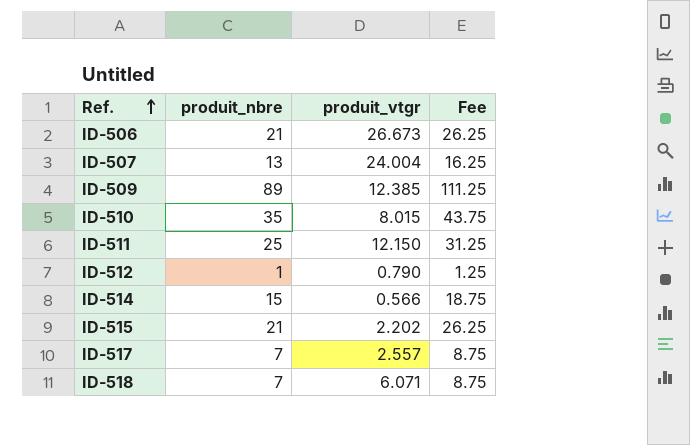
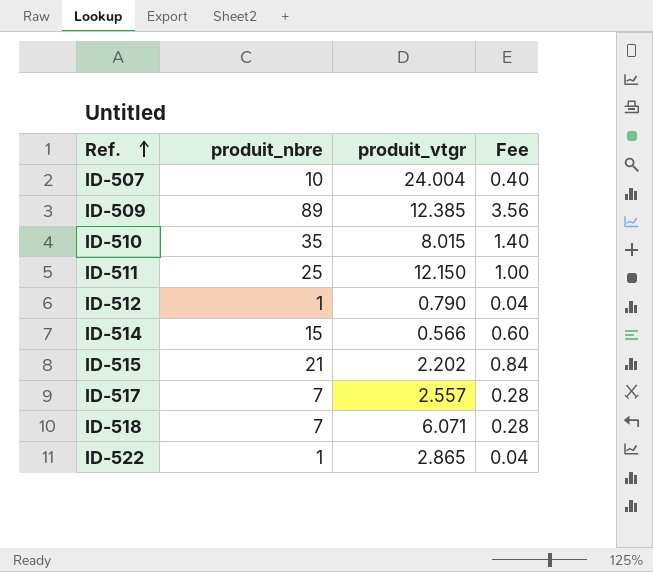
column Fee | formula: [produit_nbre] * 1.25 -> [produit_nbre] * 0.04
row ID-506: 21 | 26.673 | 26.25 -> none
ID-507 | produit_nbre: 13 -> 10
row ID-522: none -> 1 | 2.865 | 0.04

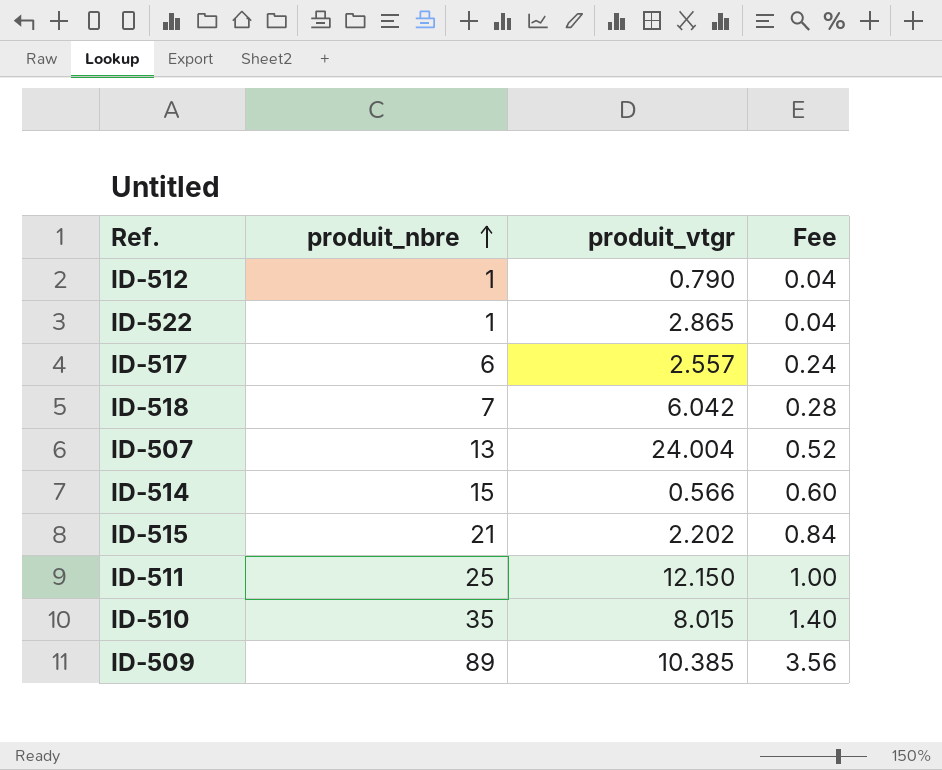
row order: Ref. ascending -> produit_nbre ascending
ID-517 | produit_nbre: 7 -> 6
ID-517 | Fee: 0.28 -> 0.24
ID-518 | produit_vtgr: 6.071 -> 6.042
ID-507 | produit_nbre: 10 -> 13
ID-507 | Fee: 0.40 -> 0.52
ID-509 | produit_vtgr: 12.385 -> 10.385

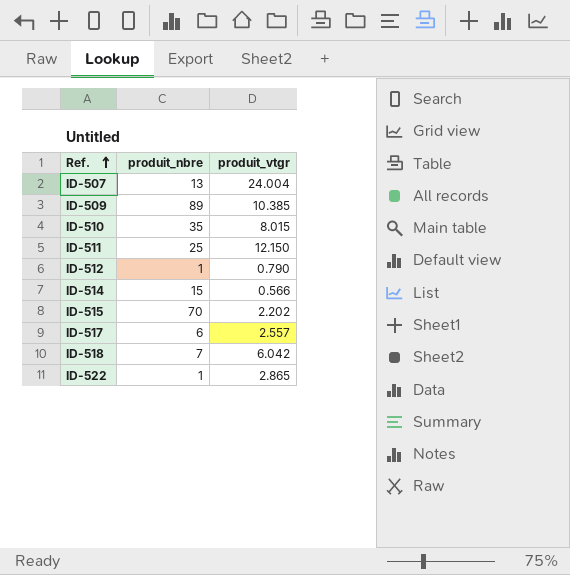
row order: produit_nbre ascending -> Ref. ascending
column Fee | formula: [produit_nbre] * 0.04 -> none
ID-515 | produit_nbre: 21 -> 70

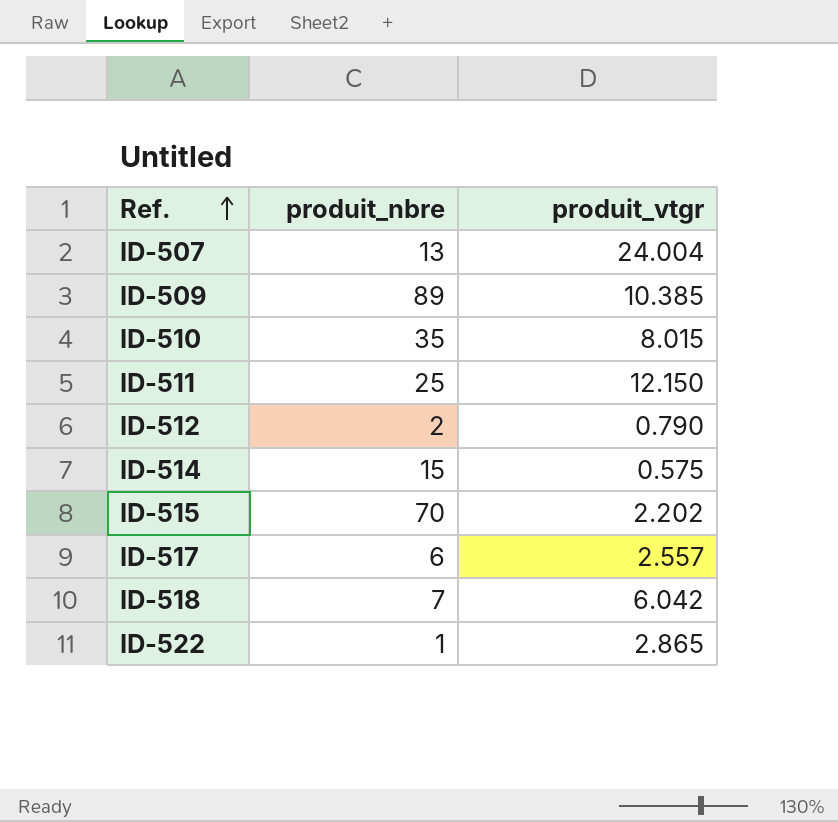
ID-512 | produit_nbre: 1 -> 2
ID-514 | produit_vtgr: 0.566 -> 0.575

